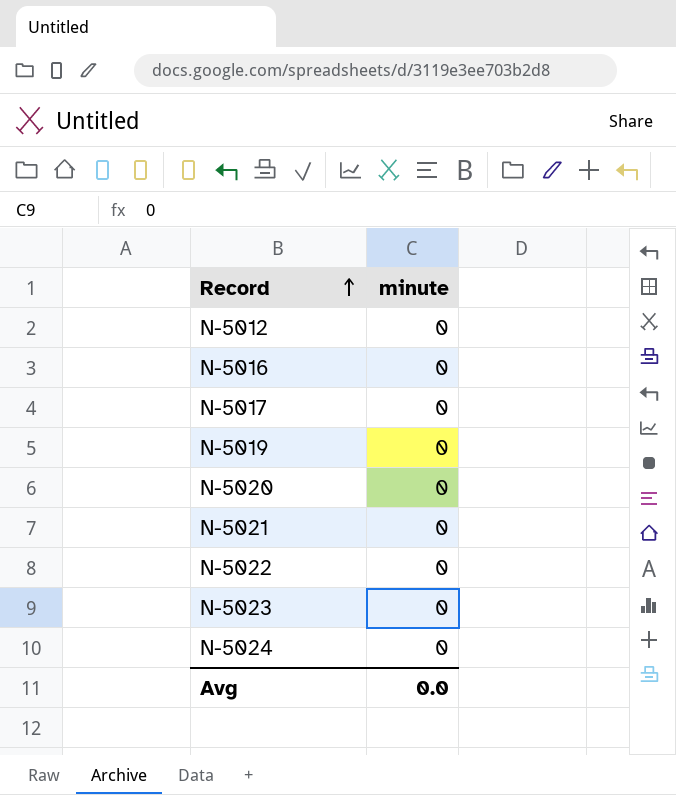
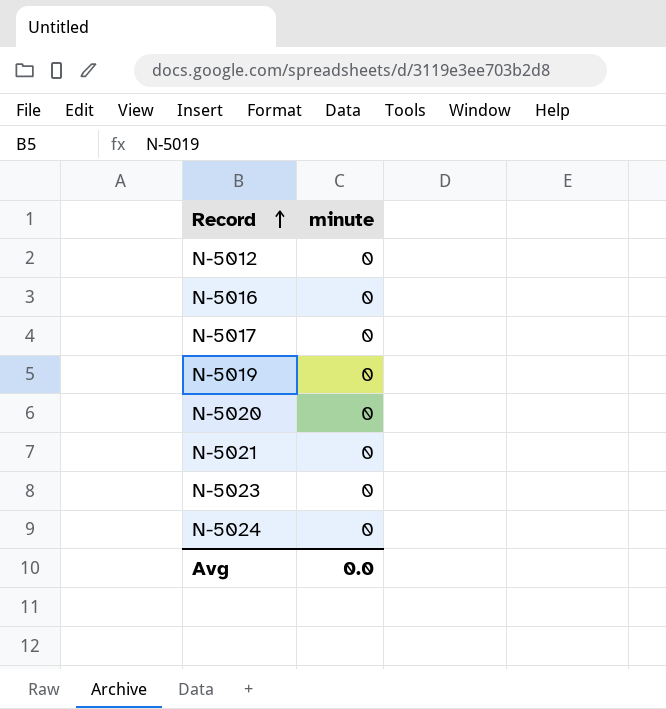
row N-5022: 0 -> none

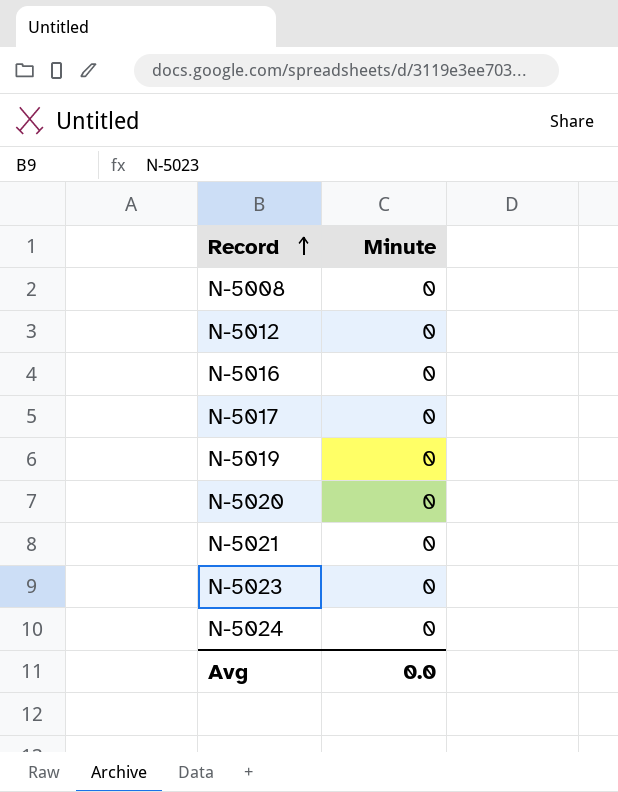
column name: minute -> Minute
row N-5008: none -> 0

